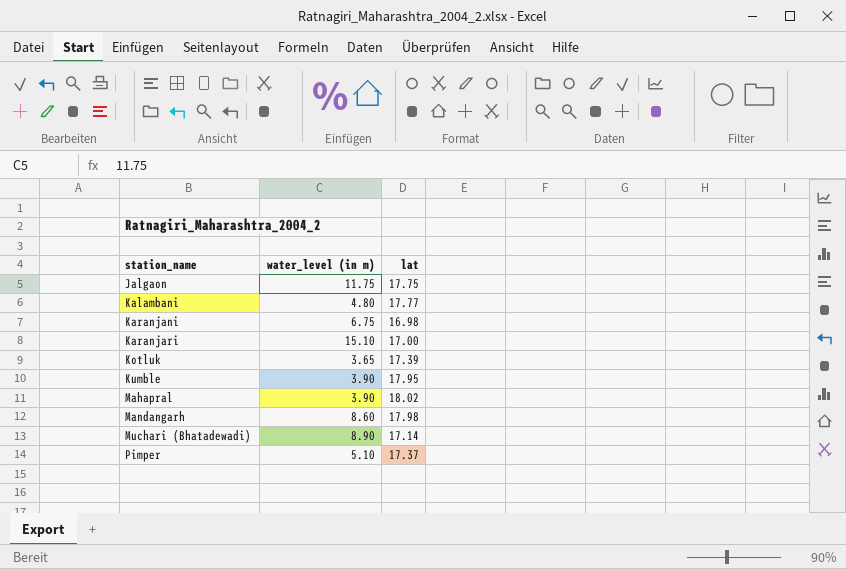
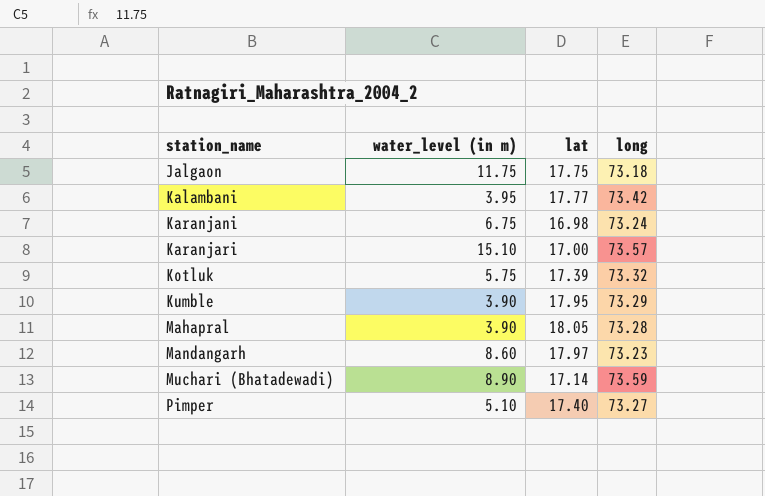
column long | position: none -> 4
Kalambani | water_level (in m): 4.80 -> 3.95
Kotluk | water_level (in m): 3.65 -> 5.75
Mahapral | lat: 18.02 -> 18.05
Mandangarh | lat: 17.98 -> 17.97
Pimper | lat: 17.37 -> 17.40

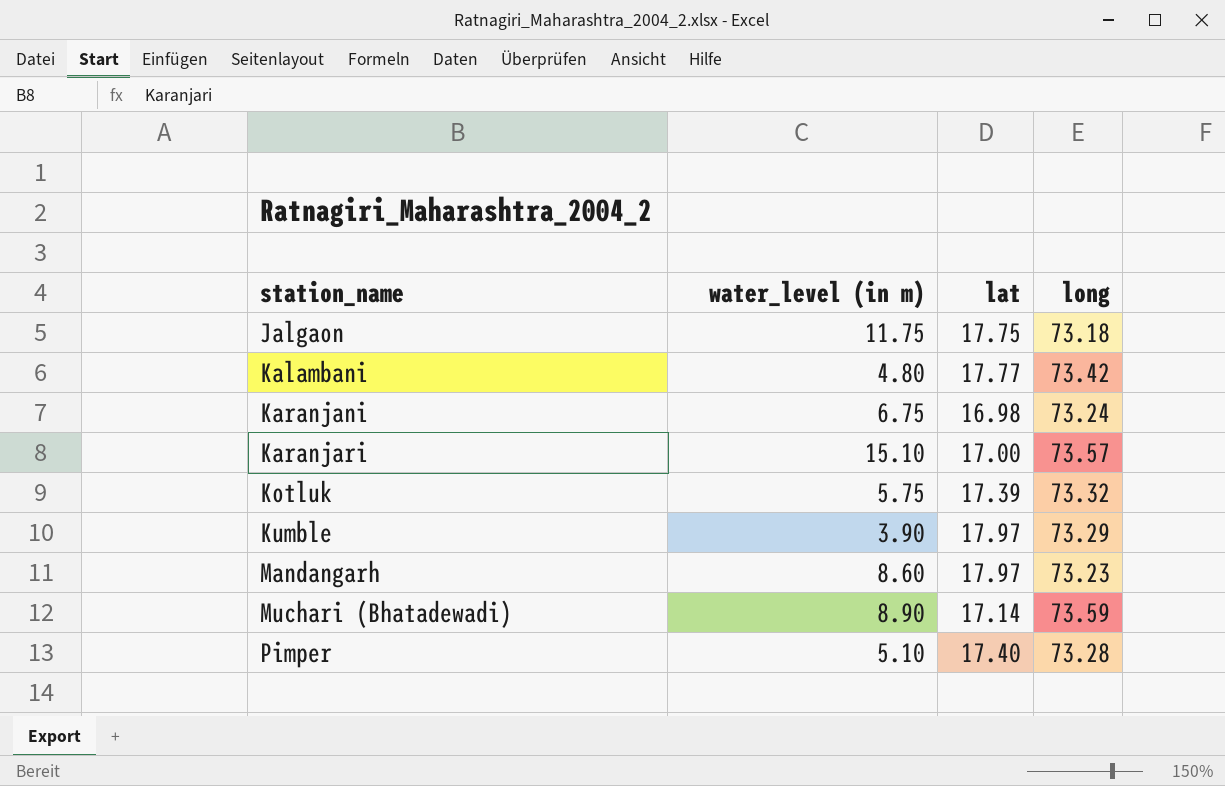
row Mahapral: 3.90 | 18.05 | 73.28 -> none
Kalambani | water_level (in m): 3.95 -> 4.80
Kumble | lat: 17.95 -> 17.97
Pimper | long: 73.27 -> 73.28

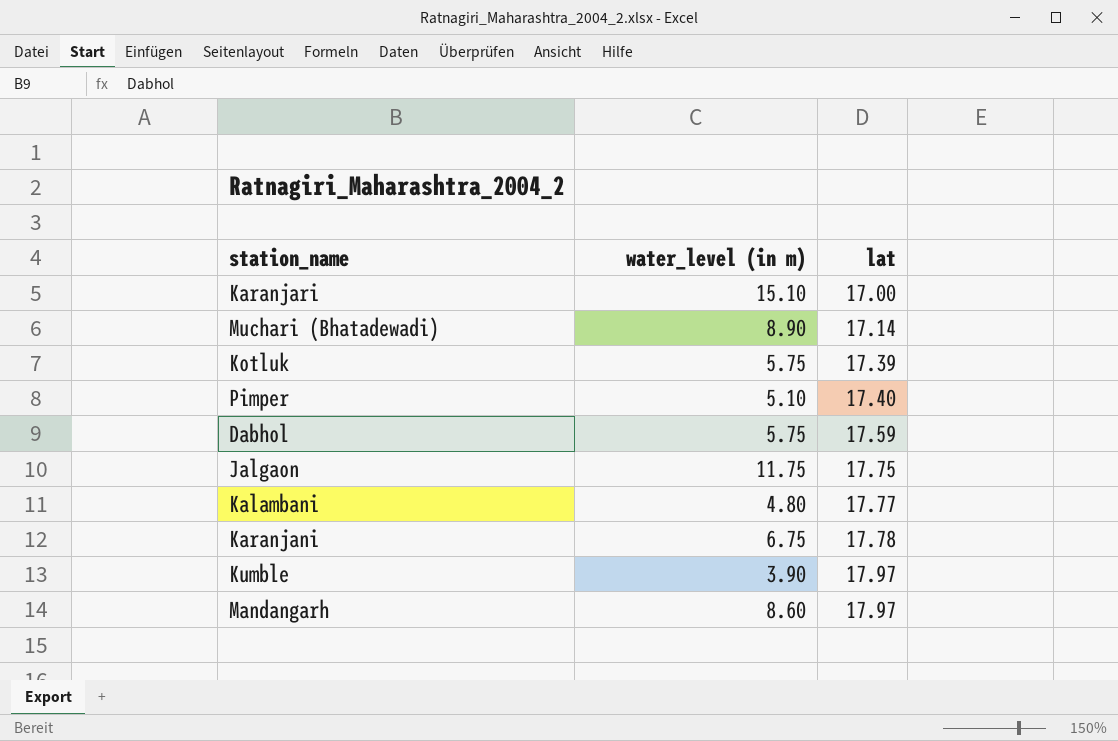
row order: station_name ascending -> lat ascending
column long | position: 4 -> none
row Dabhol: none -> 5.75 | 17.59
Karanjani | lat: 16.98 -> 17.78

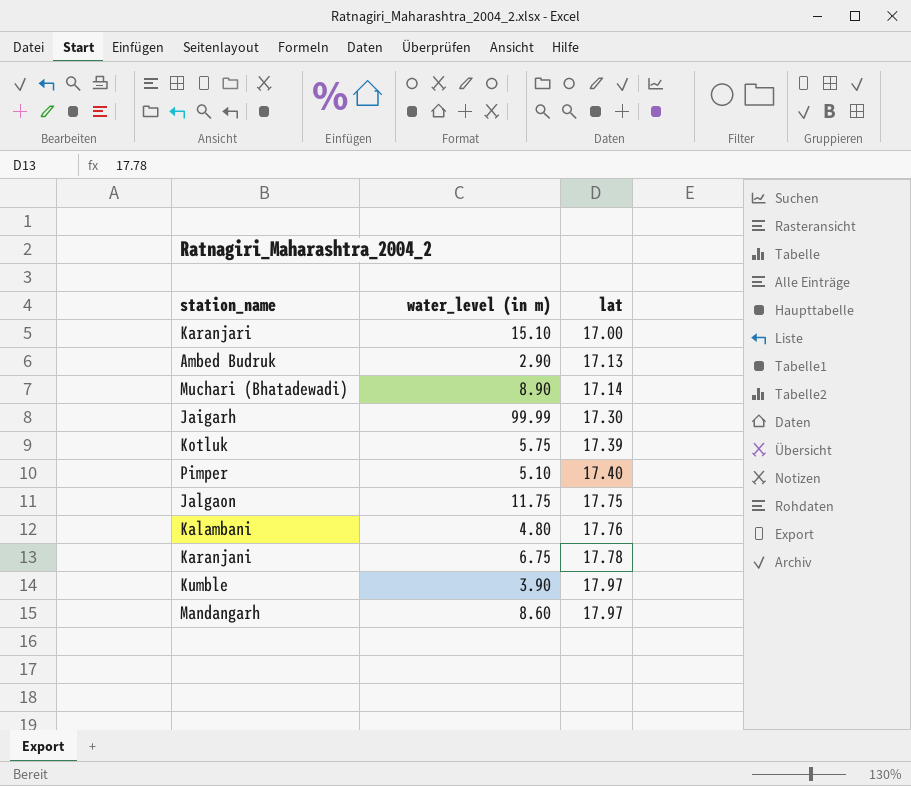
row Dabhol: 5.75 | 17.59 -> none
row Ambed Budruk: none -> 2.90 | 17.13
row Jaigarh: none -> 99.99 | 17.30
Kalambani | lat: 17.77 -> 17.76

